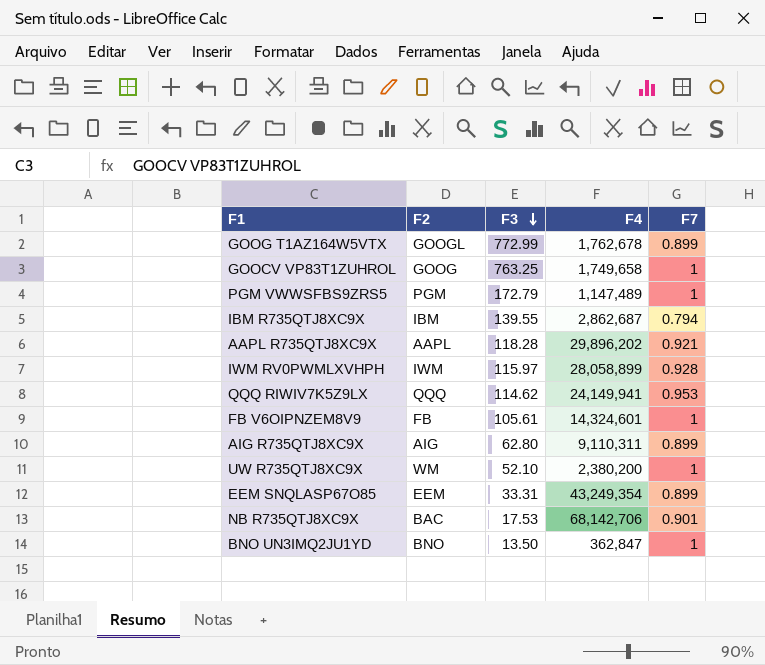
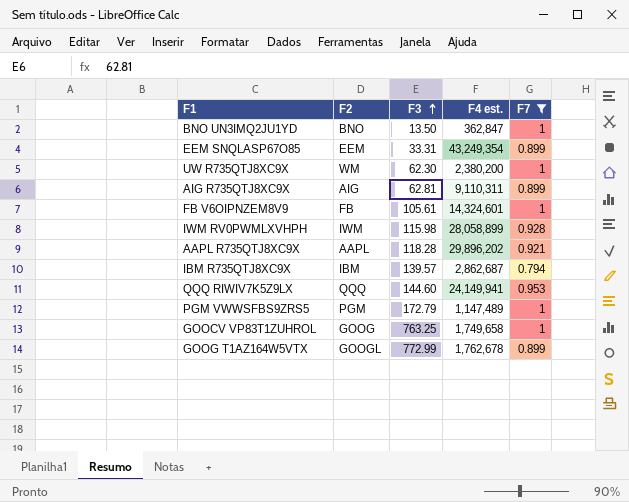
filter: none -> F7 != 0.901
row order: F3 descending -> F3 ascending
column name: F4 -> F4 est.
UW R735QTJ8XC9X | F3: 52.10 -> 62.30
AIG R735QTJ8XC9X | F3: 62.80 -> 62.81
IWM RV0PWMLXVHPH | F3: 115.97 -> 115.98
IBM R735QTJ8XC9X | F3: 139.55 -> 139.57
QQQ RIWIV7K5Z9LX | F3: 114.62 -> 144.60

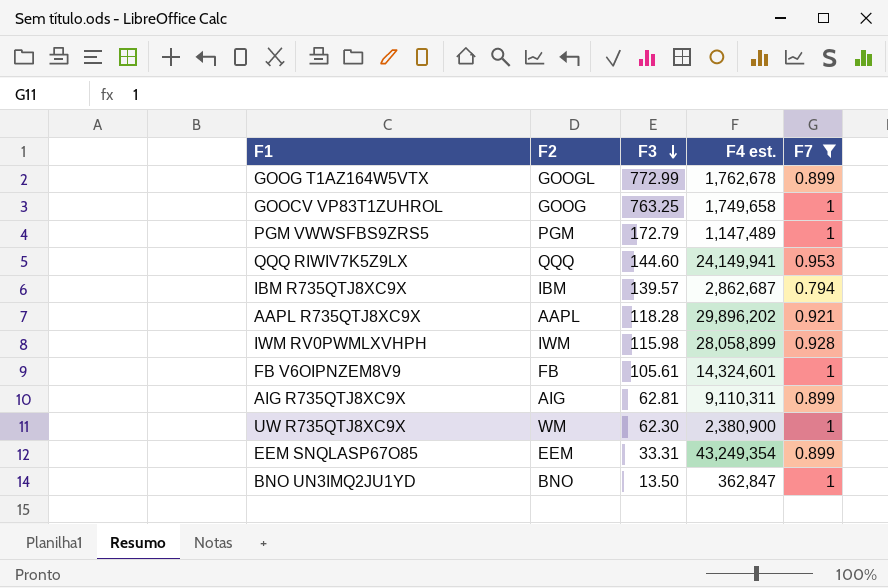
row order: F3 ascending -> F3 descending
UW R735QTJ8XC9X | F4 est.: 2,380,200 -> 2,380,900

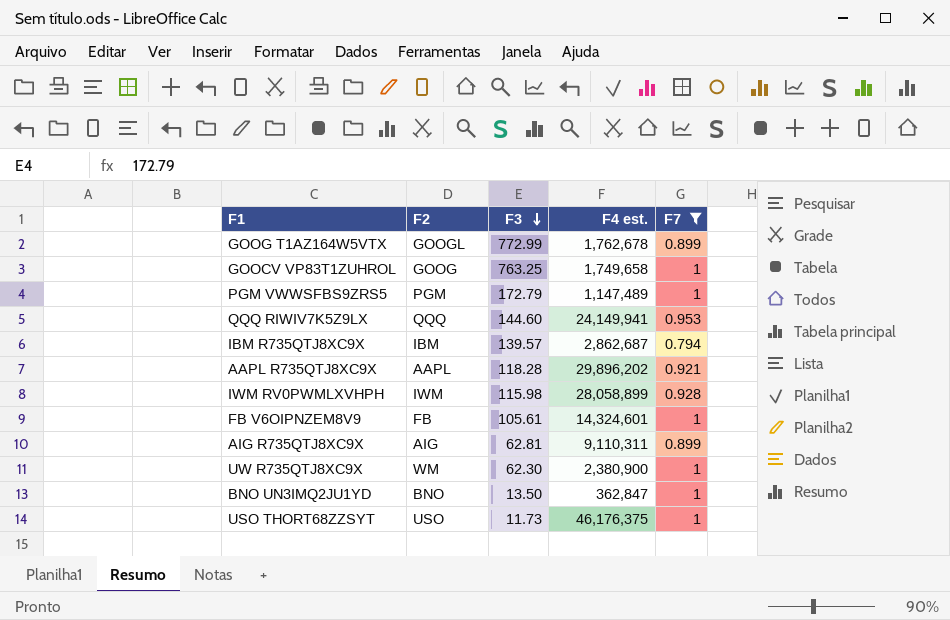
row EEM SNQLASP67O85: EEM | 33.31 | 43,249,354 | 0.899 -> none
row USO THORT68ZZSYT: none -> USO | 11.73 | 46,176,375 | 1

